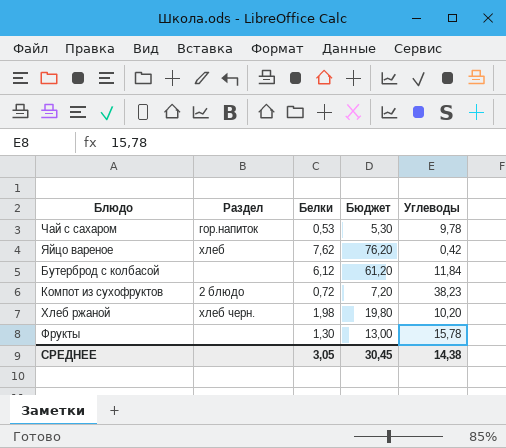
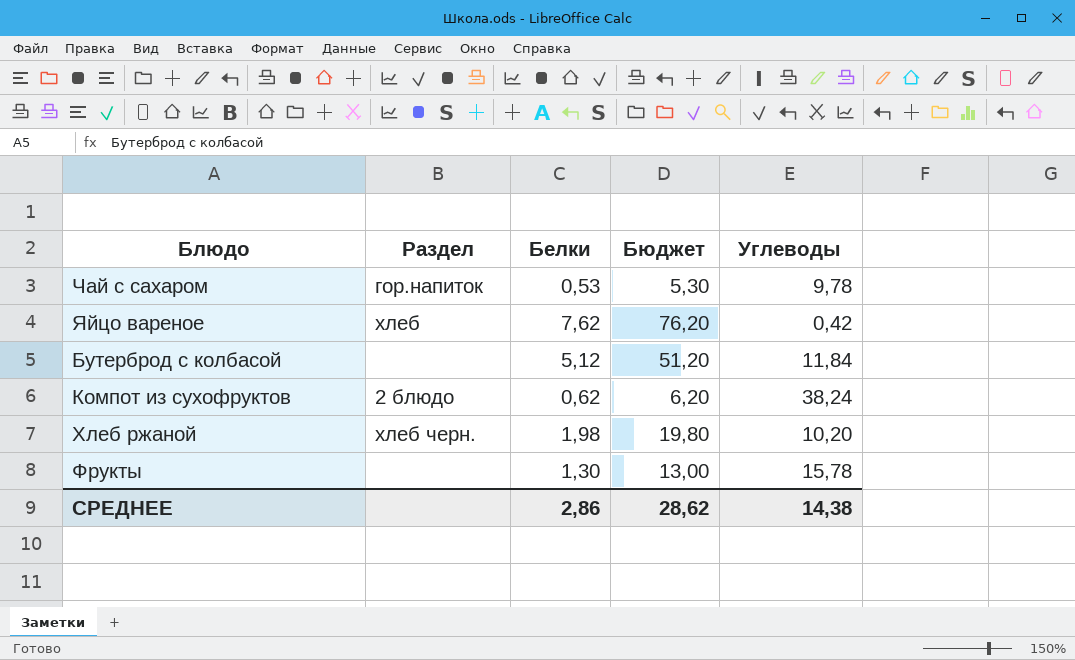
Бутерброд с колбасой | Белки: 6,12 -> 5,12
Бутерброд с колбасой | Бюджет: 61,20 -> 51,20
Компот из сухофруктов | Белки: 0,72 -> 0,62
Компот из сухофруктов | Бюджет: 7,20 -> 6,20
Компот из сухофруктов | Углеводы: 38,23 -> 38,24
СРЕДНЕЕ | Белки: 3,05 -> 2,86
СРЕДНЕЕ | Бюджет: 30,45 -> 28,62

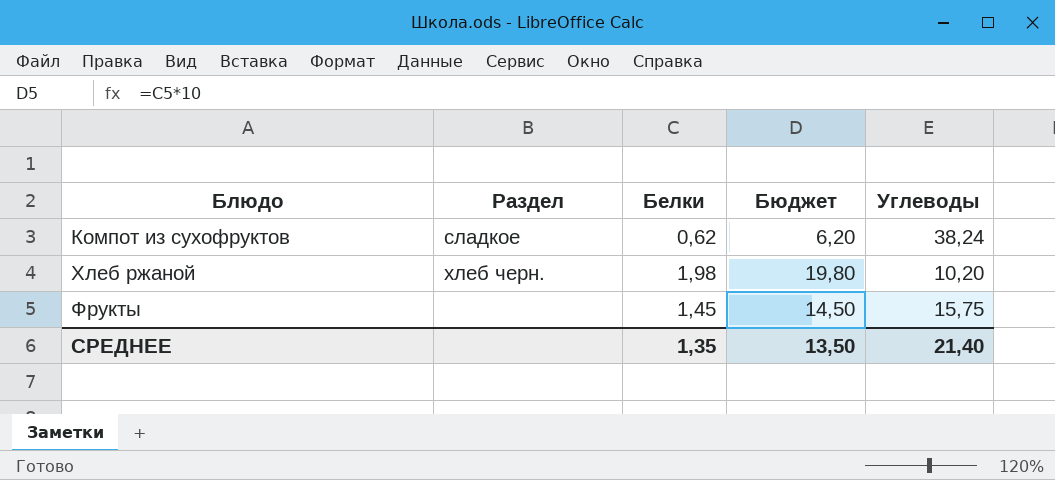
row Чай с сахаром: гор.напиток | 0,53 | 5,30 | 9,78 -> none
row Яйцо вареное: хлеб | 7,62 | 76,20 | 0,42 -> none
row Бутерброд с колбасой: none | 5,12 | 51,20 | 11,84 -> none
Компот из сухофруктов | Раздел: 2 блюдо -> сладкое
Фрукты | Белки: 1,30 -> 1,45
Фрукты | Бюджет: 13,00 -> 14,50
Фрукты | Углеводы: 15,78 -> 15,75
СРЕДНЕЕ | Белки: 2,86 -> 1,35
СРЕДНЕЕ | Бюджет: 28,62 -> 13,50
СРЕДНЕЕ | Углеводы: 14,38 -> 21,40

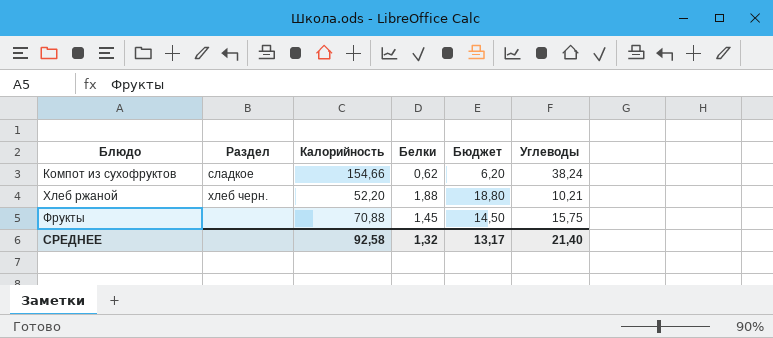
column Калорийность | position: none -> 3
Хлеб ржаной | Белки: 1,98 -> 1,88
Хлеб ржаной | Бюджет: 19,80 -> 18,80
Хлеб ржаной | Углеводы: 10,20 -> 10,21
СРЕДНЕЕ | Белки: 1,35 -> 1,32
СРЕДНЕЕ | Бюджет: 13,50 -> 13,17

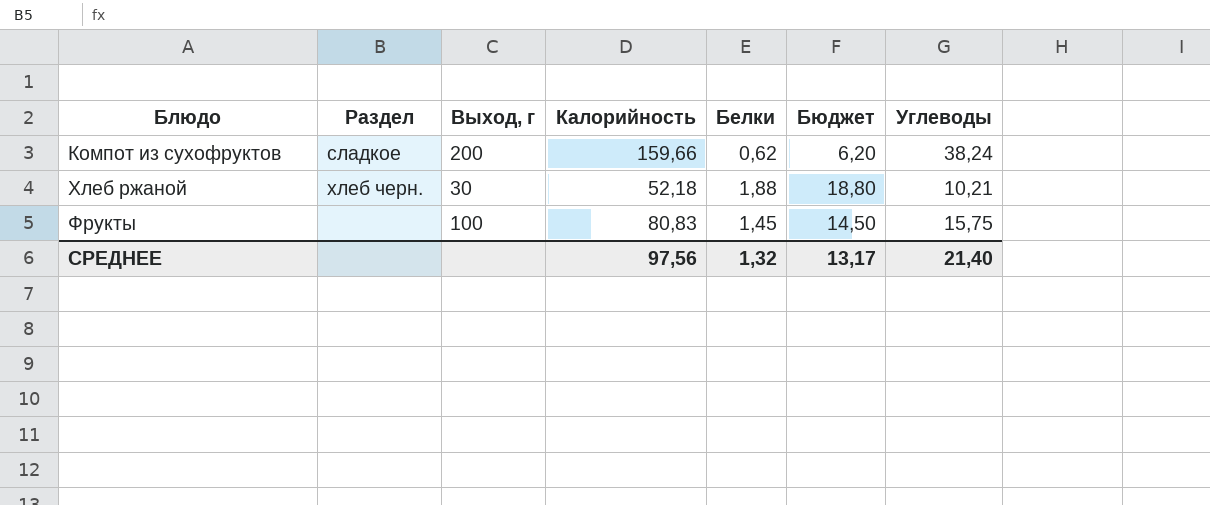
column Выход, г | position: none -> 3
Компот из сухофруктов | Калорийность: 154,66 -> 159,66
Хлеб ржаной | Калорийность: 52,20 -> 52,18
Фрукты | Калорийность: 70,88 -> 80,83
СРЕДНЕЕ | Калорийность: 92,58 -> 97,56

